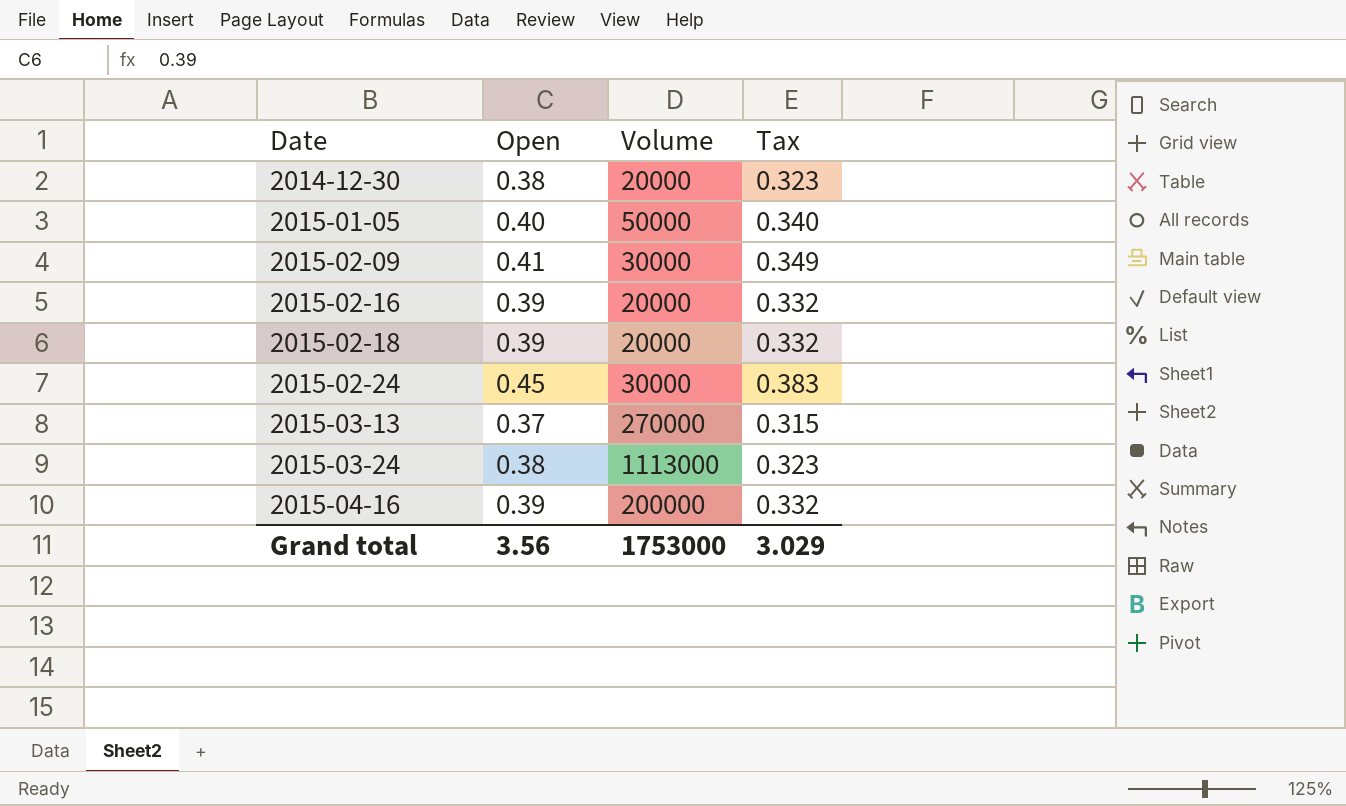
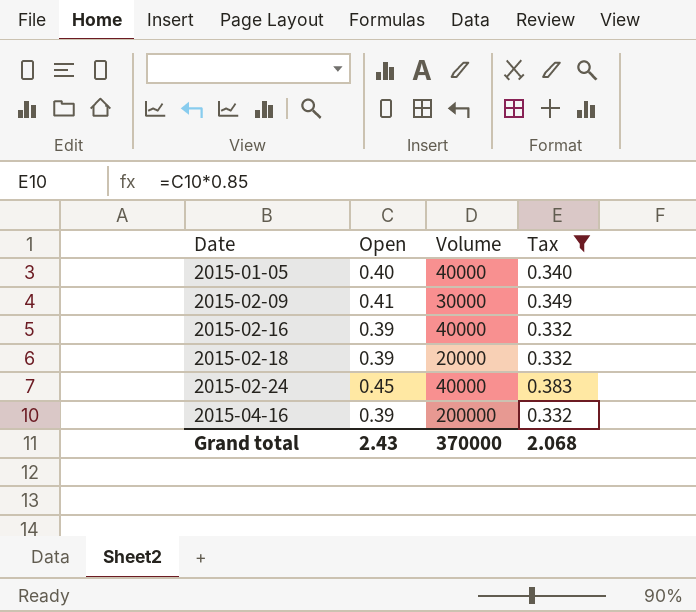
filter: none -> Tax >= 0.332
2015-01-05 | Volume: 50000 -> 40000
2015-02-16 | Volume: 20000 -> 40000
2015-02-24 | Volume: 30000 -> 40000
Grand total | Open: 3.56 -> 2.43
Grand total | Volume: 1753000 -> 370000
Grand total | Tax: 3.029 -> 2.068

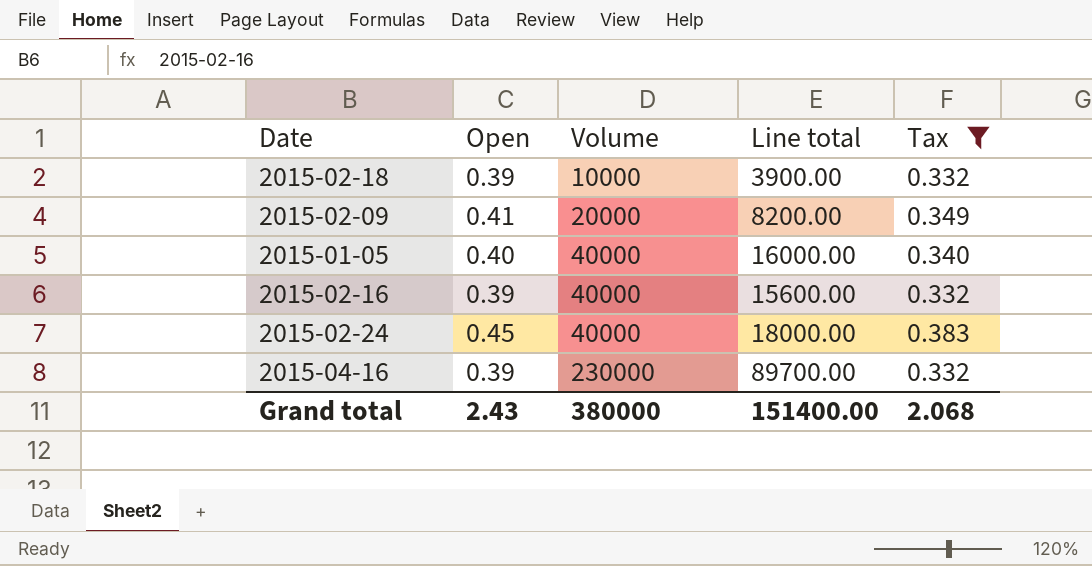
row order: Date ascending -> Volume ascending
column Line total | formula: none -> [Open] * [Volume]
2015-02-18 | Volume: 20000 -> 10000
2015-02-09 | Volume: 30000 -> 20000
2015-04-16 | Volume: 200000 -> 230000
Grand total | Volume: 370000 -> 380000

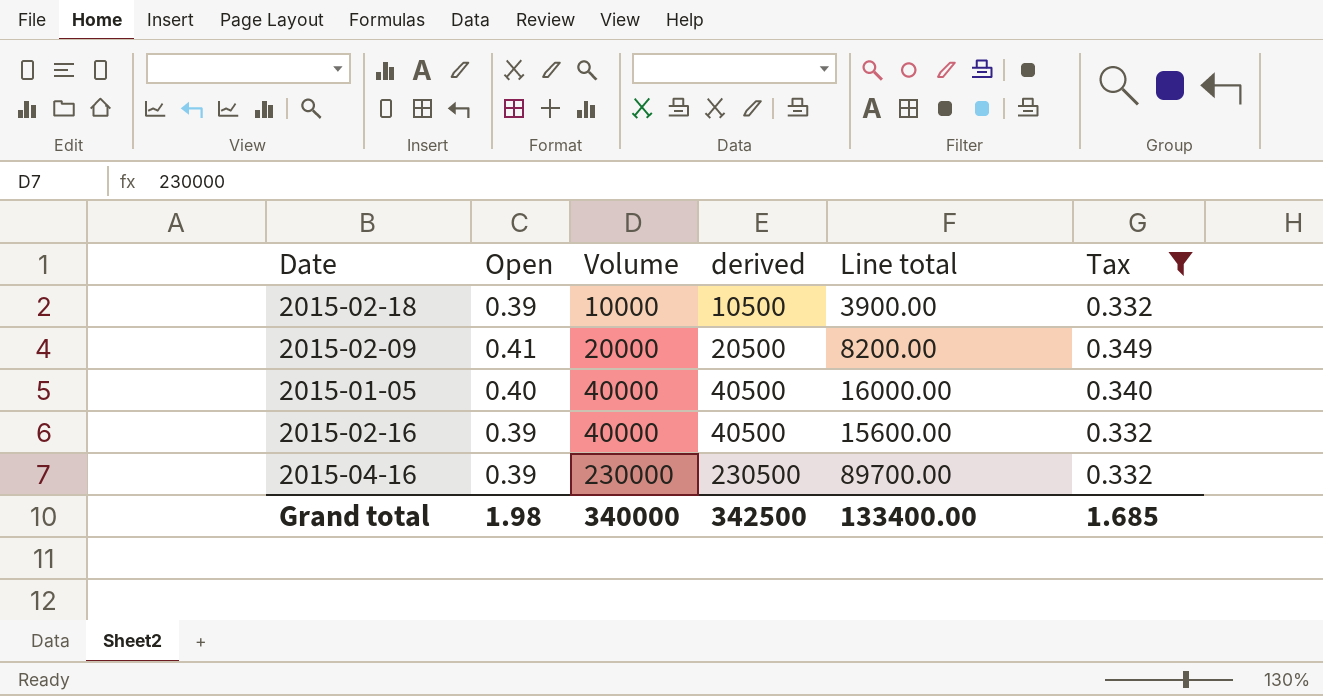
column derived | formula: none -> [Volume] + 500
row 2015-02-24: 0.45 | 40000 | 18000.00 | 0.383 -> none
Grand total | Open: 2.43 -> 1.98
Grand total | Volume: 380000 -> 340000
Grand total | Line total: 151400.00 -> 133400.00
Grand total | Tax: 2.068 -> 1.685

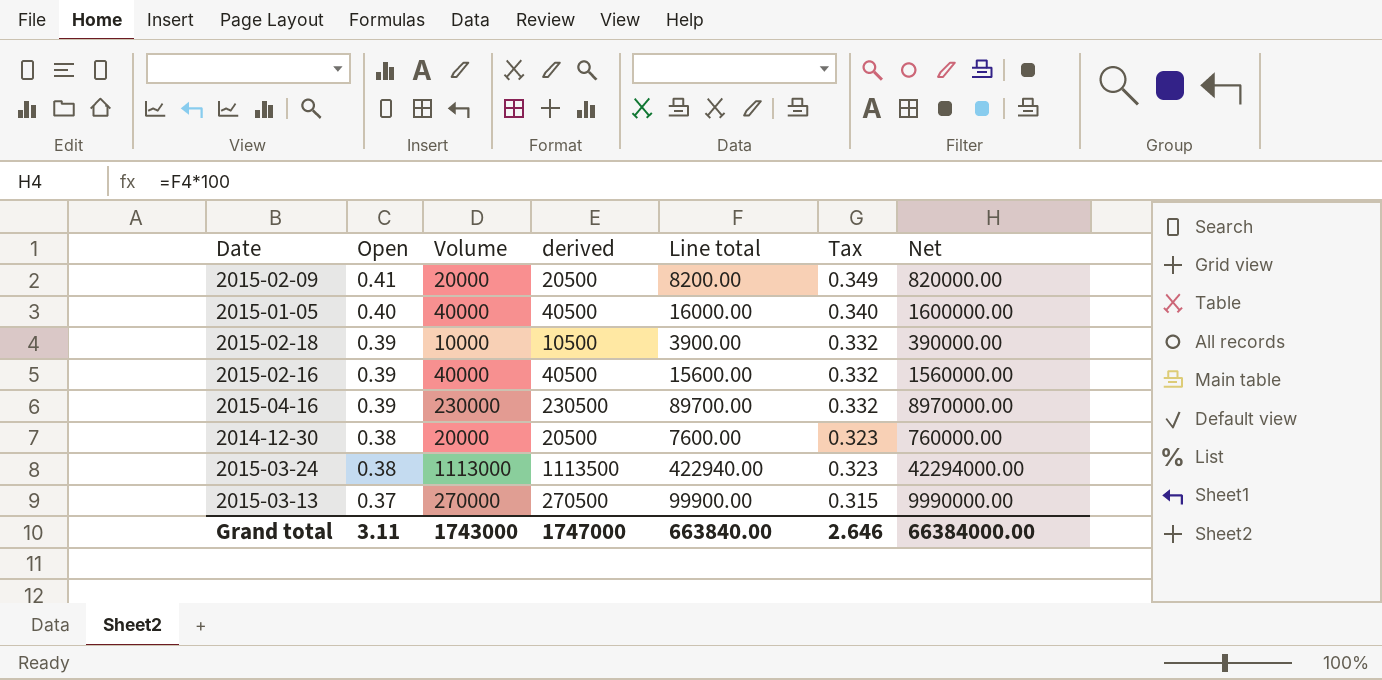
filter: Tax >= 0.332 -> none
row order: Volume ascending -> Open descending
column Net | formula: none -> [Line total] * 100
Grand total | Open: 1.98 -> 3.11
Grand total | Volume: 340000 -> 1743000
Grand total | derived: 342500 -> 1747000
Grand total | Line total: 133400.00 -> 663840.00
Grand total | Tax: 1.685 -> 2.646

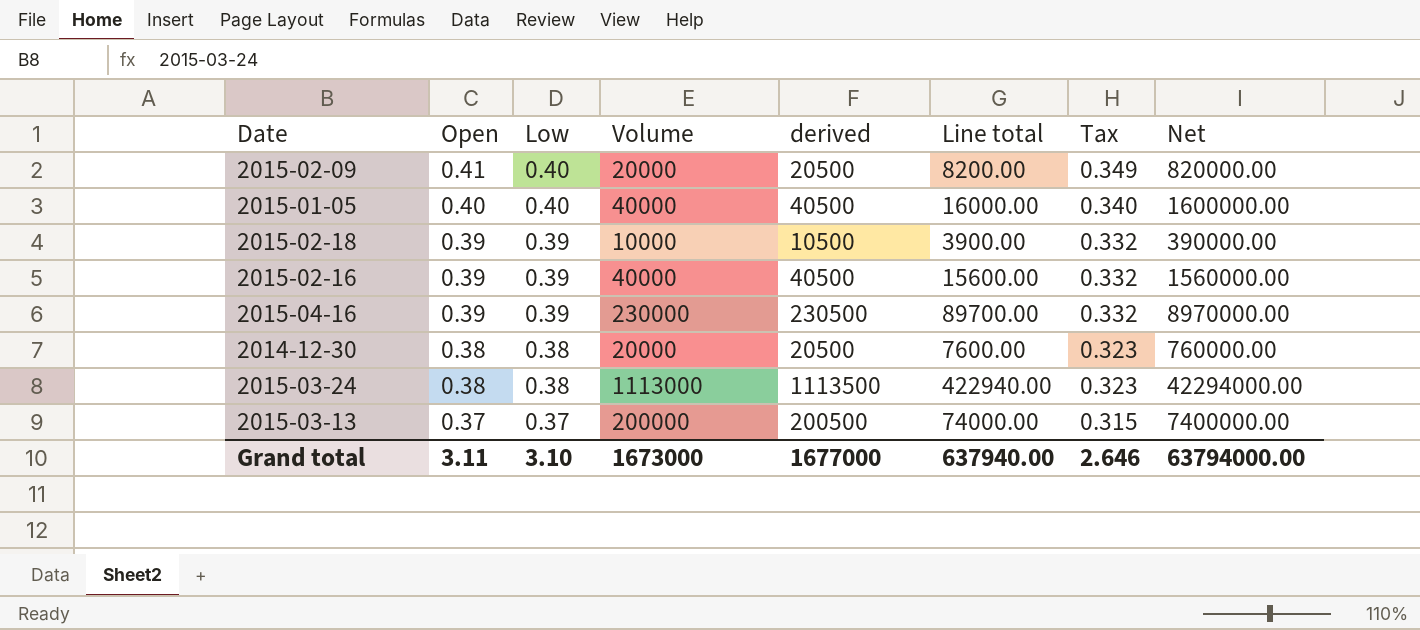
column Low | position: none -> 3
2015-03-13 | Volume: 270000 -> 200000
2015-03-13 | derived: 270500 -> 200500
2015-03-13 | Line total: 99900.00 -> 74000.00
2015-03-13 | Net: 9990000.00 -> 7400000.00
Grand total | Volume: 1743000 -> 1673000
Grand total | derived: 1747000 -> 1677000
Grand total | Line total: 663840.00 -> 637940.00
Grand total | Net: 66384000.00 -> 63794000.00

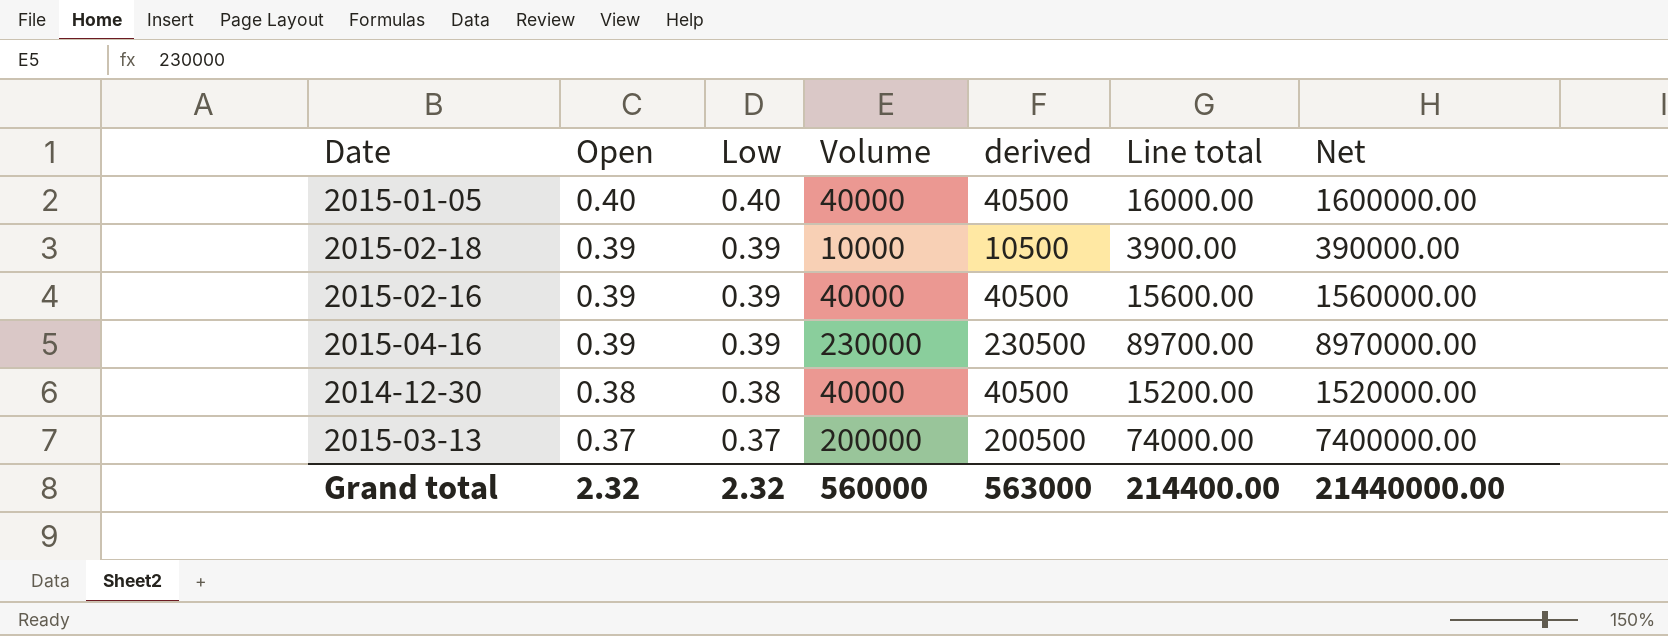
column Tax | formula: [Open] * 0.85 -> none
row 2015-02-09: 0.41 | 0.40 | 20000 | 20500 | 8200.00 | 0.349 | 820000.00 -> none
row 2015-03-24: 0.38 | 0.38 | 1113000 | 1113500 | 422940.00 | 0.323 | 42294000.00 -> none
2014-12-30 | Volume: 20000 -> 40000
2014-12-30 | derived: 20500 -> 40500
2014-12-30 | Line total: 7600.00 -> 15200.00
2014-12-30 | Net: 760000.00 -> 1520000.00
Grand total | Open: 3.11 -> 2.32
Grand total | Low: 3.10 -> 2.32
Grand total | Volume: 1673000 -> 560000
Grand total | derived: 1677000 -> 563000
Grand total | Line total: 637940.00 -> 214400.00
Grand total | Net: 63794000.00 -> 21440000.00

